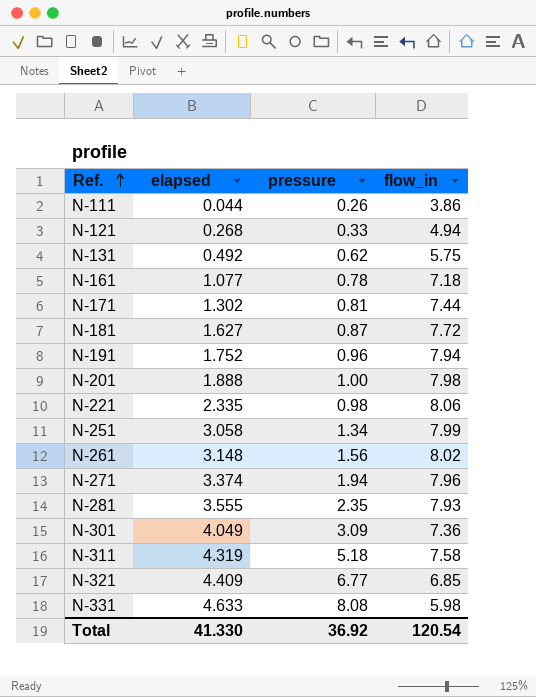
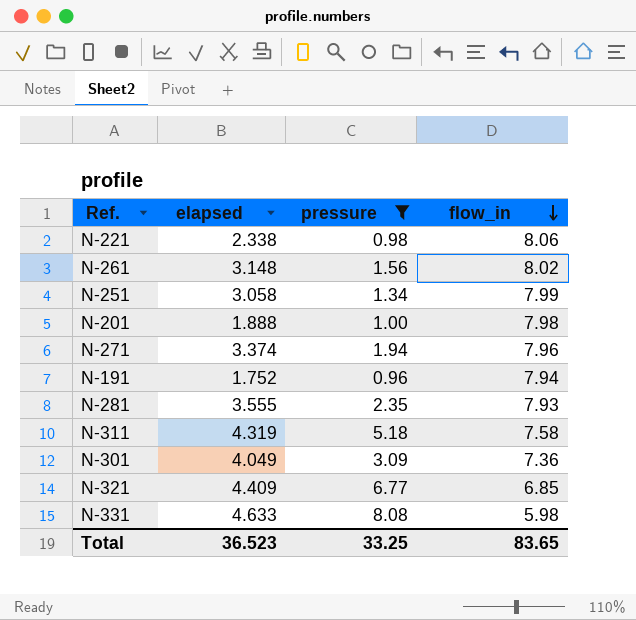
filter: none -> pressure >= 0.96
row order: Ref. ascending -> flow_in descending
N-221 | elapsed: 2.335 -> 2.338
Total | elapsed: 41.330 -> 36.523
Total | pressure: 36.92 -> 33.25
Total | flow_in: 120.54 -> 83.65

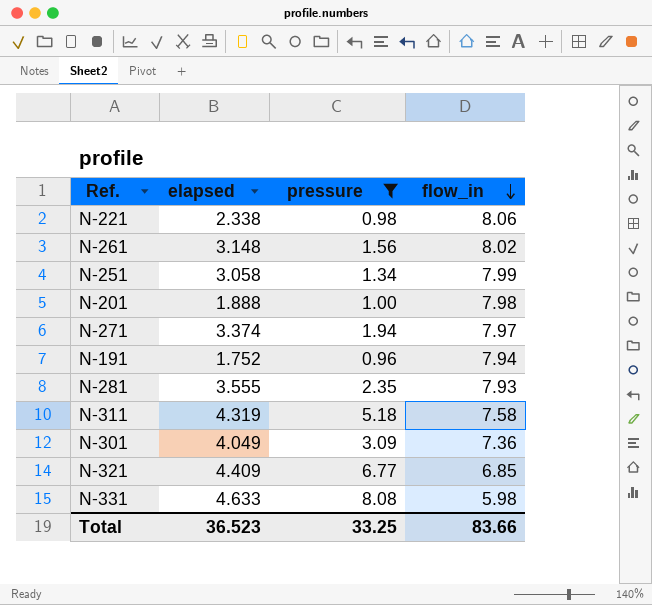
N-271 | flow_in: 7.96 -> 7.97
Total | flow_in: 83.65 -> 83.66

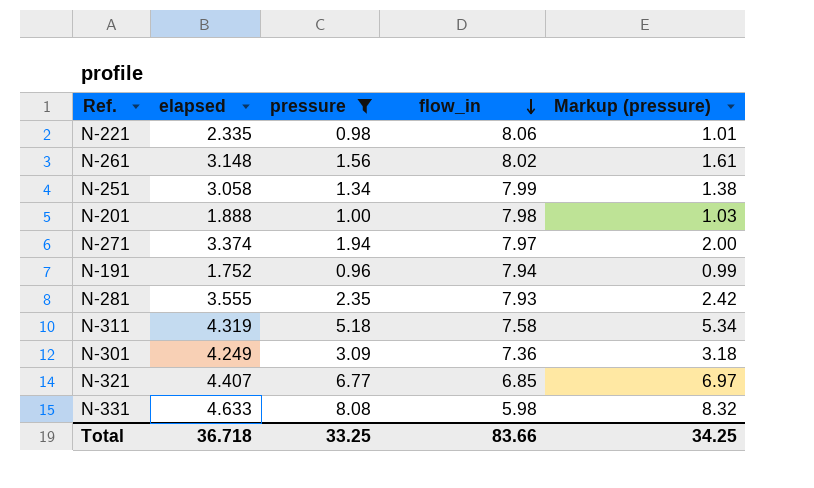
column Markup (pressure) | formula: none -> [pressure] * 1.03
N-221 | elapsed: 2.338 -> 2.335
N-301 | elapsed: 4.049 -> 4.249
N-321 | elapsed: 4.409 -> 4.407
Total | elapsed: 36.523 -> 36.718

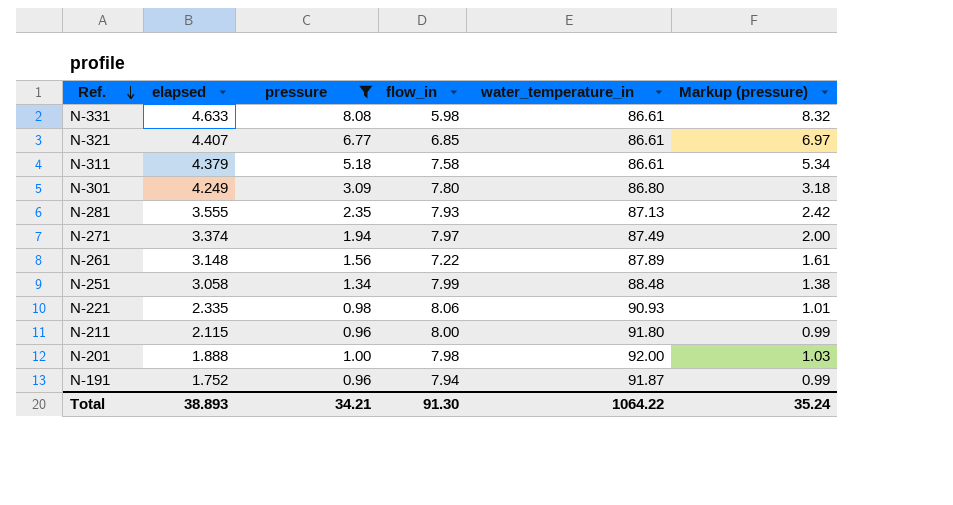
row order: flow_in descending -> Ref. descending
column water_temperature_in | position: none -> 5
N-311 | elapsed: 4.319 -> 4.379
N-301 | flow_in: 7.36 -> 7.80
N-261 | flow_in: 8.02 -> 7.22
row N-211: none -> 2.115 | 0.96 | 8.00 | 91.80 | 0.99
Total | elapsed: 36.718 -> 38.893
Total | pressure: 33.25 -> 34.21
Total | flow_in: 83.66 -> 91.30
Total | Markup (pressure): 34.25 -> 35.24

